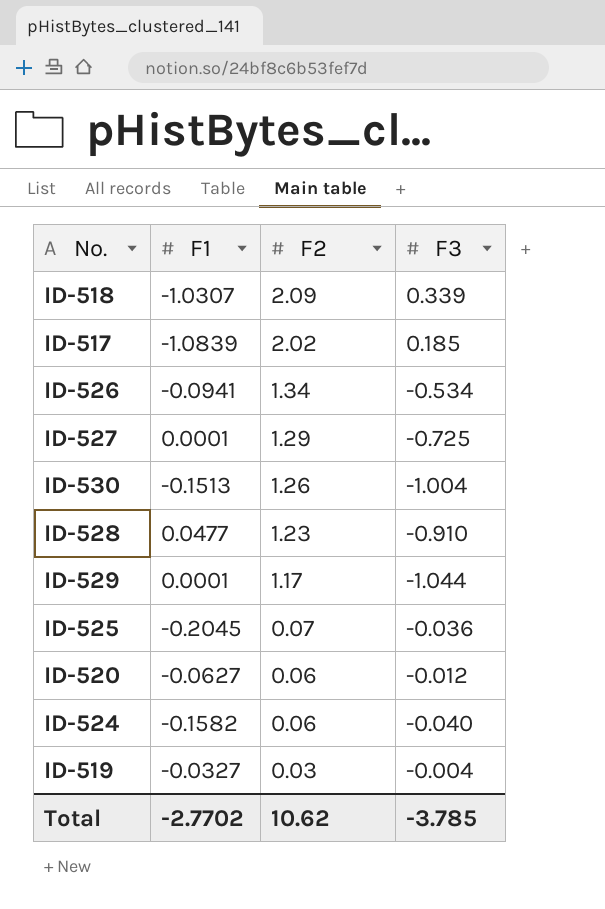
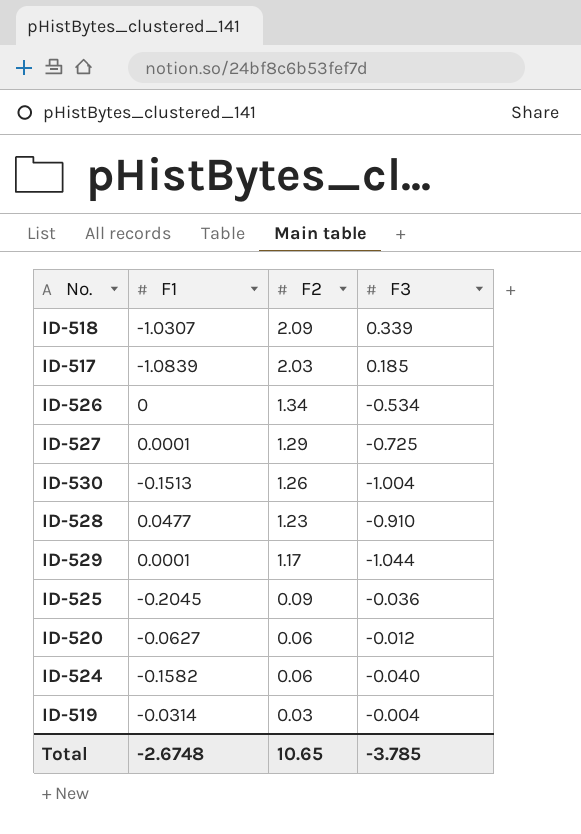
ID-517 | F2: 2.02 -> 2.03
ID-526 | F1: -0.0941 -> 0
ID-525 | F2: 0.07 -> 0.09
ID-519 | F1: -0.0327 -> -0.0314
Total | F1: -2.7702 -> -2.6748
Total | F2: 10.62 -> 10.65

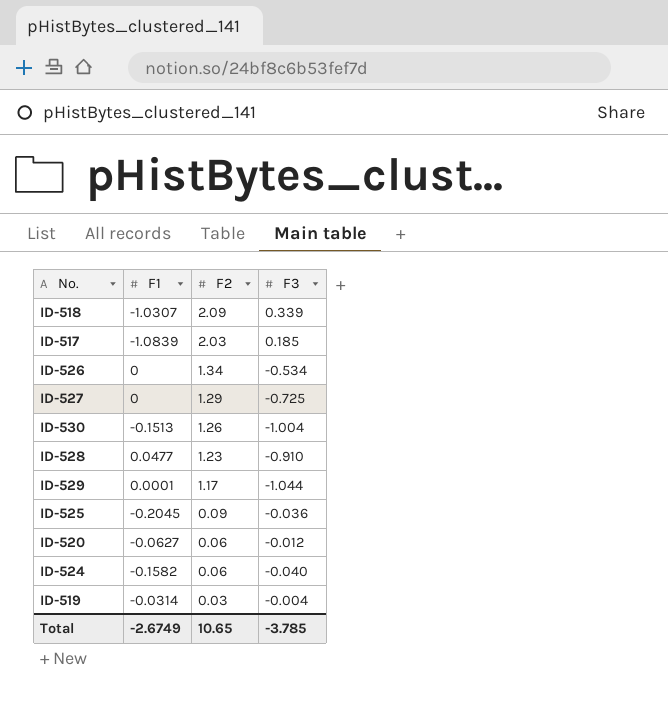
ID-527 | F1: 0.0001 -> 0
Total | F1: -2.6748 -> -2.6749

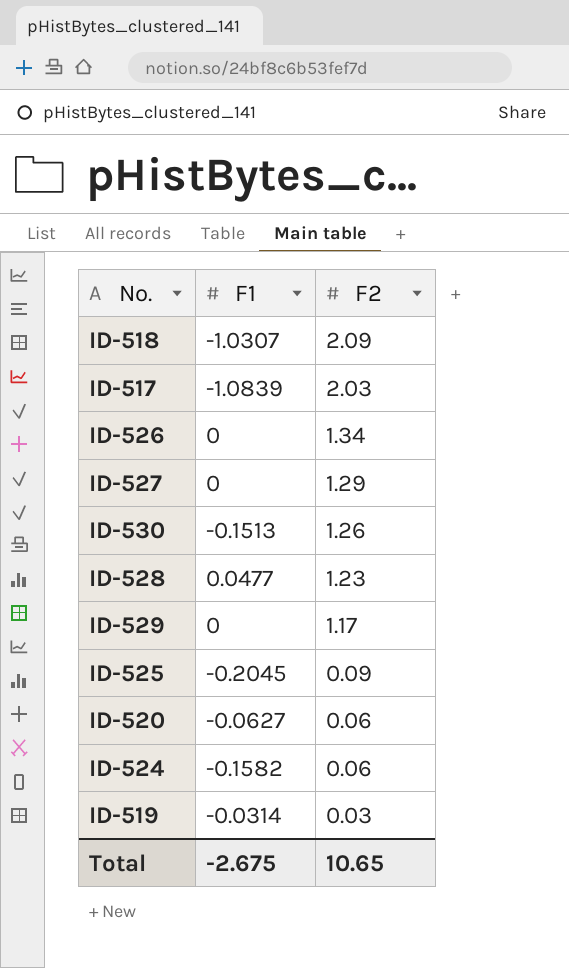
column F3 | position: 4 -> none
ID-529 | F1: 0.0001 -> 0
Total | F1: -2.6749 -> -2.675

